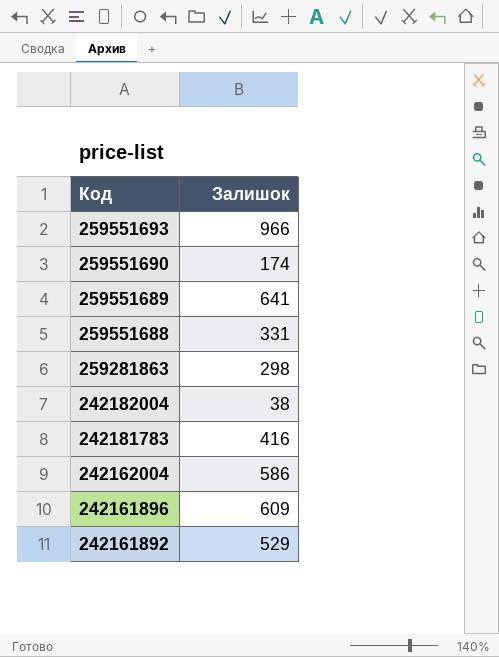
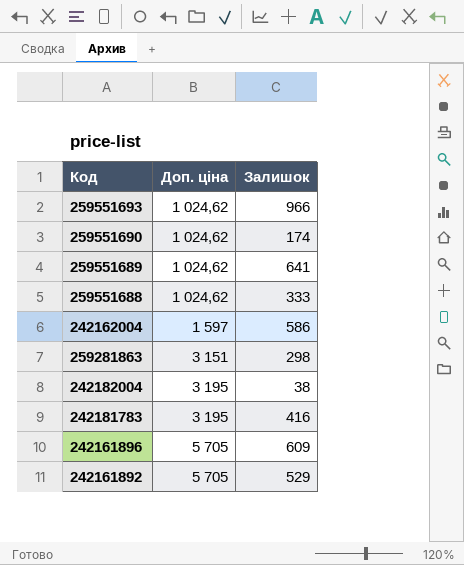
row order: Код descending -> Доп. ціна ascending
column Доп. ціна | position: none -> 2
259551688 | Залишок: 331 -> 333

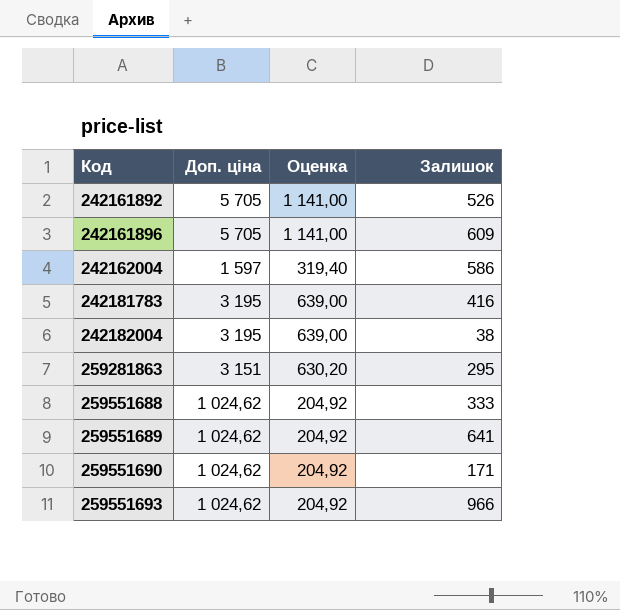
row order: Доп. ціна ascending -> Код ascending
column Оценка | formula: none -> [Доп. ціна] * 0,2
242161892 | Залишок: 529 -> 526
259281863 | Залишок: 298 -> 295
259551690 | Залишок: 174 -> 171

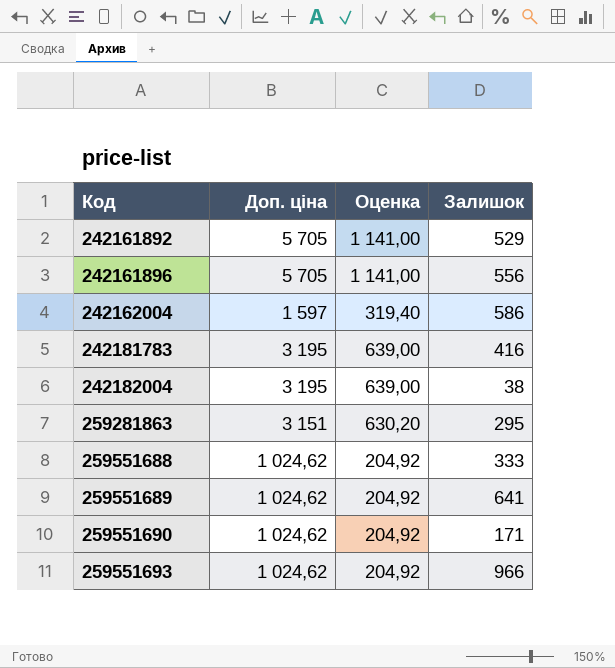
242161892 | Залишок: 526 -> 529
242161896 | Залишок: 609 -> 556

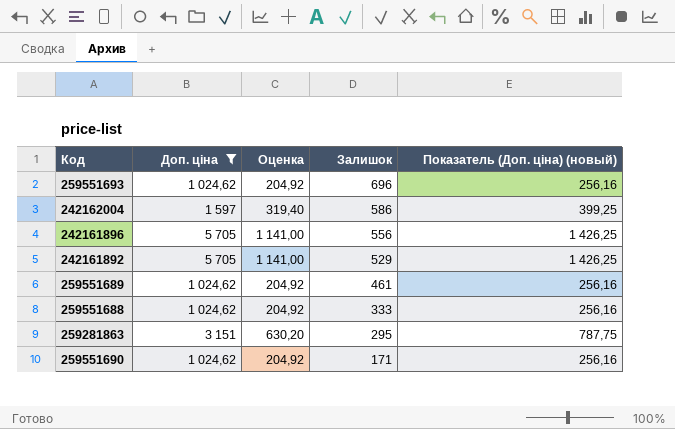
filter: none -> Доп. ціна != 3 195
row order: Код ascending -> Залишок descending
column Показатель (Доп. ціна) (новый) | formula: none -> [Доп. ціна] * 0,25
259551693 | Залишок: 966 -> 696
259551689 | Залишок: 641 -> 461

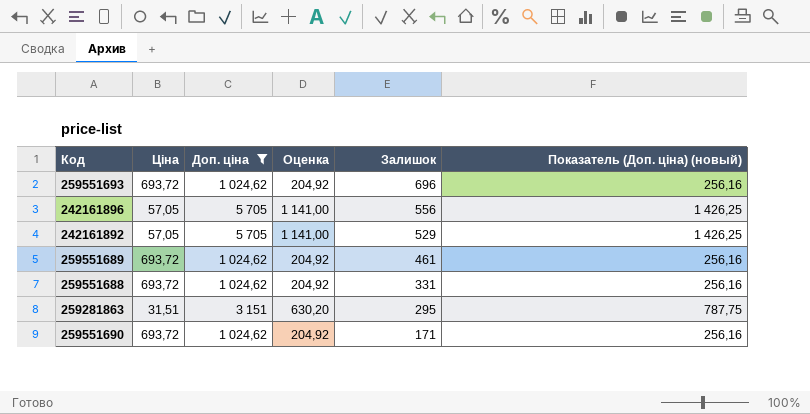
column Ціна | position: none -> 2
row 242162004: 1 597 | 319,40 | 586 | 399,25 -> none
259551688 | Залишок: 333 -> 331

